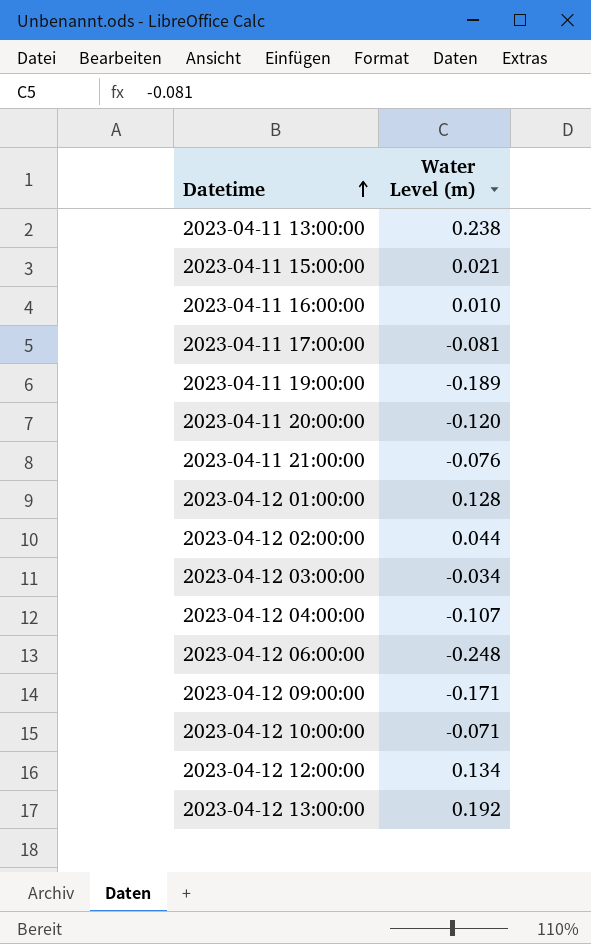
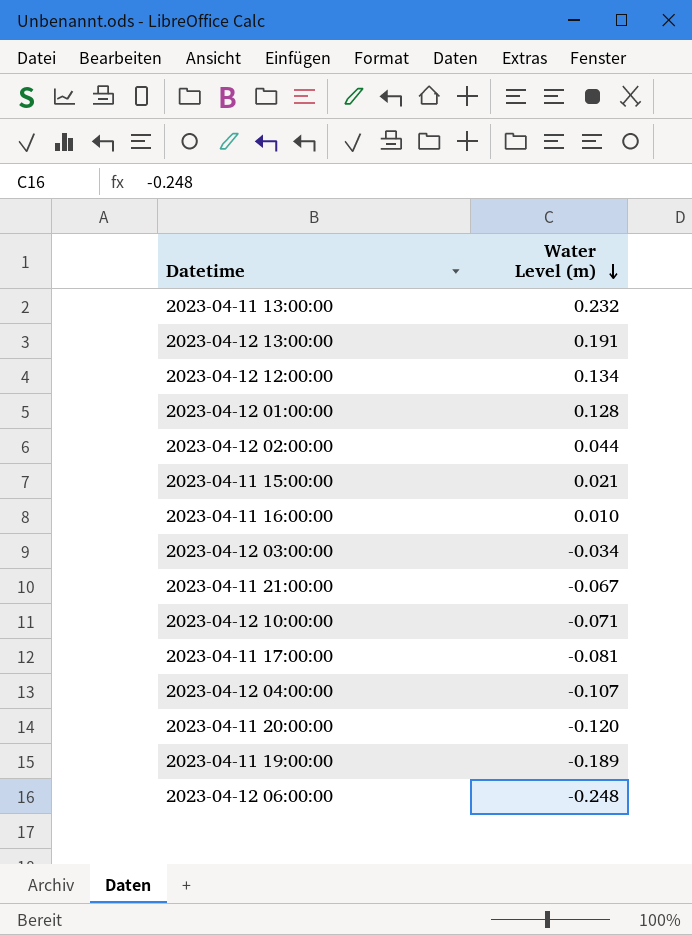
row order: Datetime ascending -> Water Level (m) descending
row 2023-04-12 09:00:00: -0.171 -> none
2023-04-11 13:00:00 | Water Level (m): 0.238 -> 0.232
2023-04-12 13:00:00 | Water Level (m): 0.192 -> 0.191
2023-04-11 21:00:00 | Water Level (m): -0.076 -> -0.067

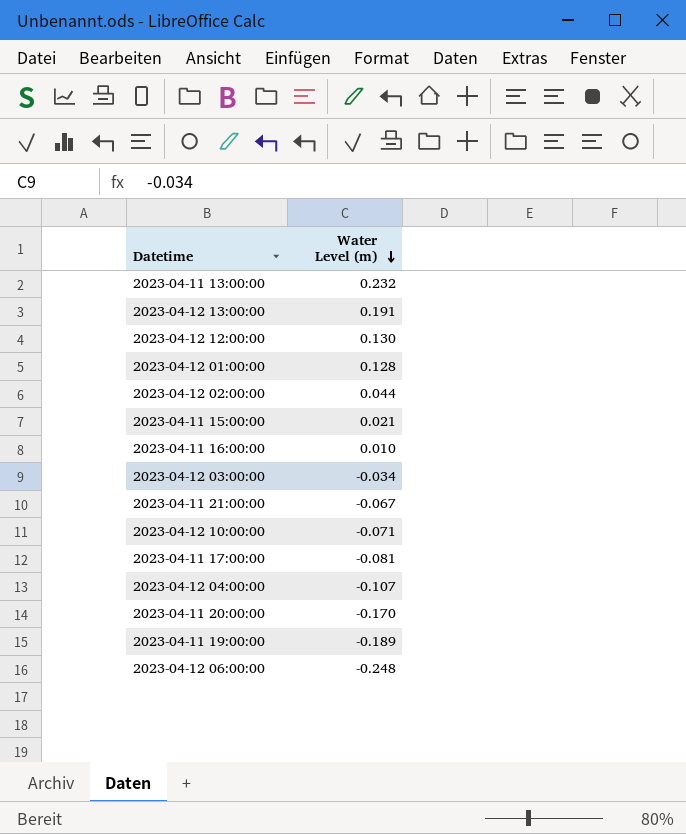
2023-04-12 12:00:00 | Water Level (m): 0.134 -> 0.130
2023-04-11 20:00:00 | Water Level (m): -0.120 -> -0.170

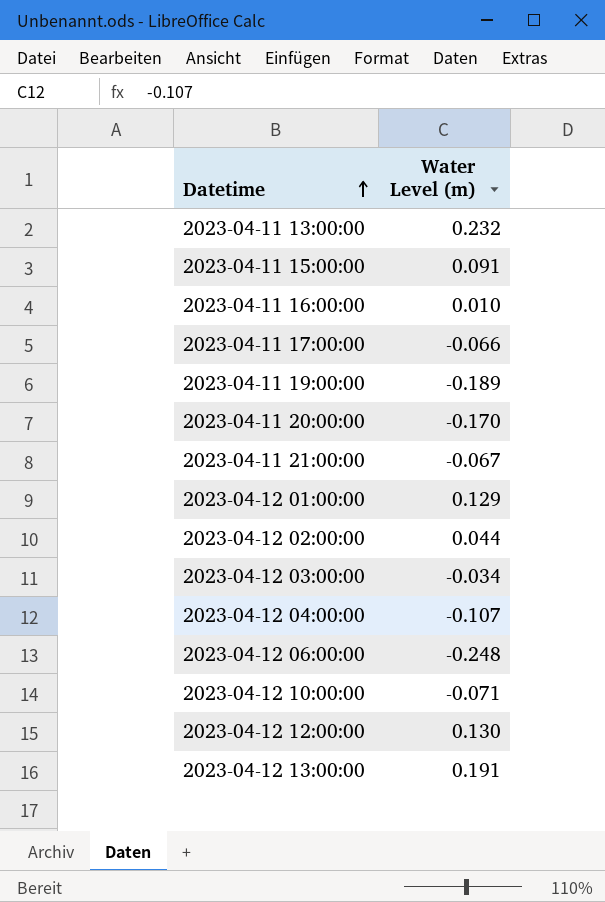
row order: Water Level (m) descending -> Datetime ascending
2023-04-11 15:00:00 | Water Level (m): 0.021 -> 0.091
2023-04-11 17:00:00 | Water Level (m): -0.081 -> -0.066
2023-04-12 01:00:00 | Water Level (m): 0.128 -> 0.129

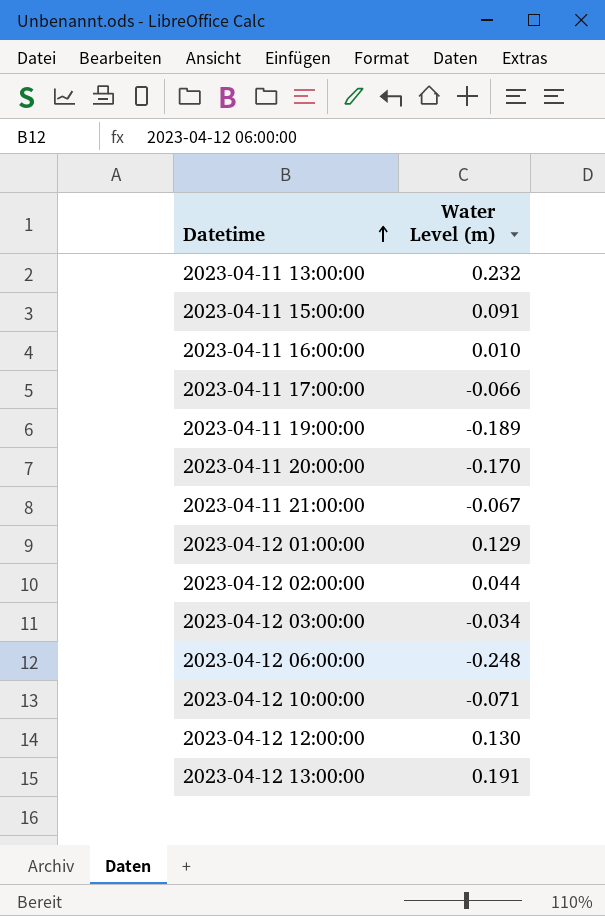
row 2023-04-12 04:00:00: -0.107 -> none

